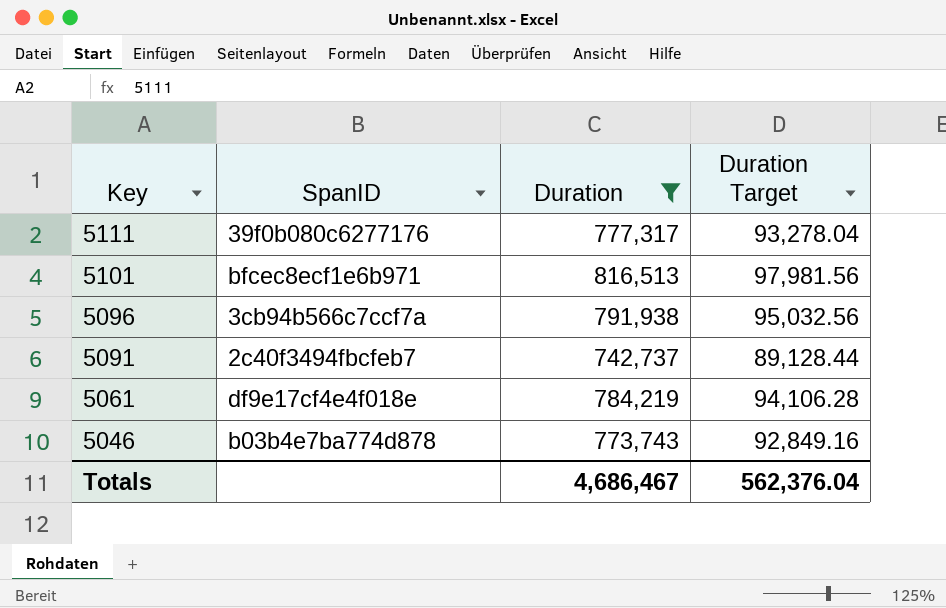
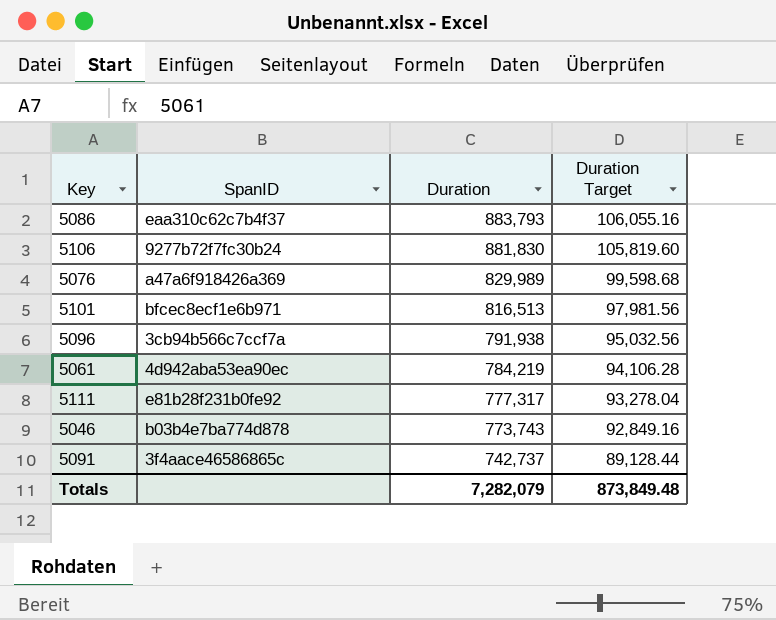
filter: Duration <= 816,513 -> none
row order: Key descending -> Duration descending
5061 | SpanID: df9e17cf4e4f018e -> 4d942aba53ea90ec
5111 | SpanID: 39f0b080c6277176 -> e81b28f231b0fe92
5091 | SpanID: 2c40f3494fbcfeb7 -> 3f4aace46586865c
Totals | Duration: 4,686,467 -> 7,282,079
Totals | Duration Target: 562,376.04 -> 873,849.48

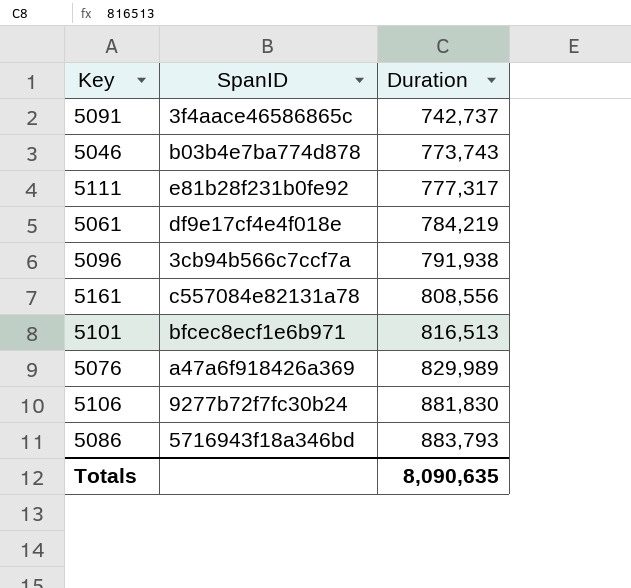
row order: Duration descending -> Duration ascending
column Duration Target | formula: [Duration] * 0.12 -> none
5061 | SpanID: 4d942aba53ea90ec -> df9e17cf4e4f018e
row 5161: none -> c557084e82131a78 | 808,556
5086 | SpanID: eaa310c62c7b4f37 -> 5716943f18a346bd
Totals | Duration: 7,282,079 -> 8,090,635

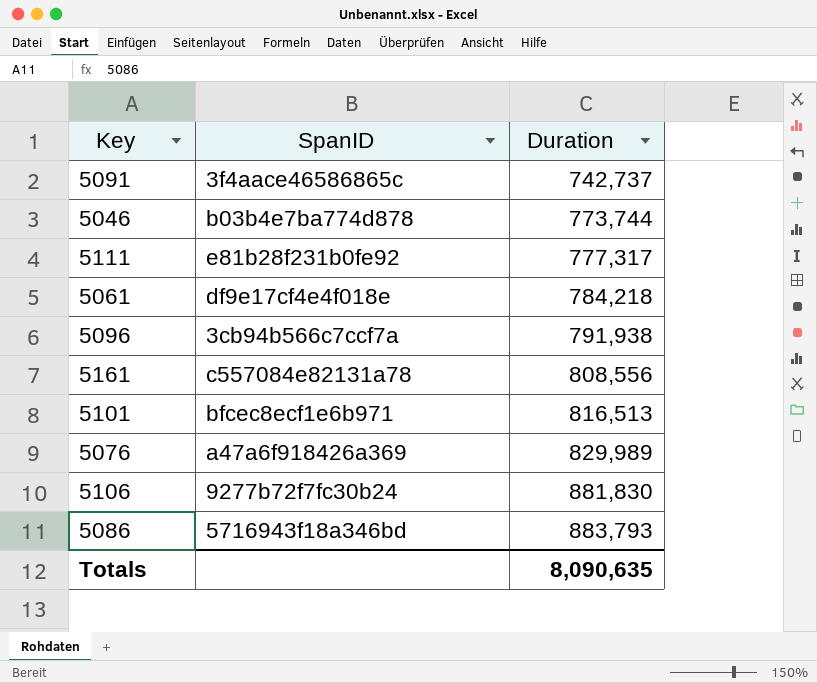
5046 | Duration: 773,743 -> 773,744
5061 | Duration: 784,219 -> 784,218

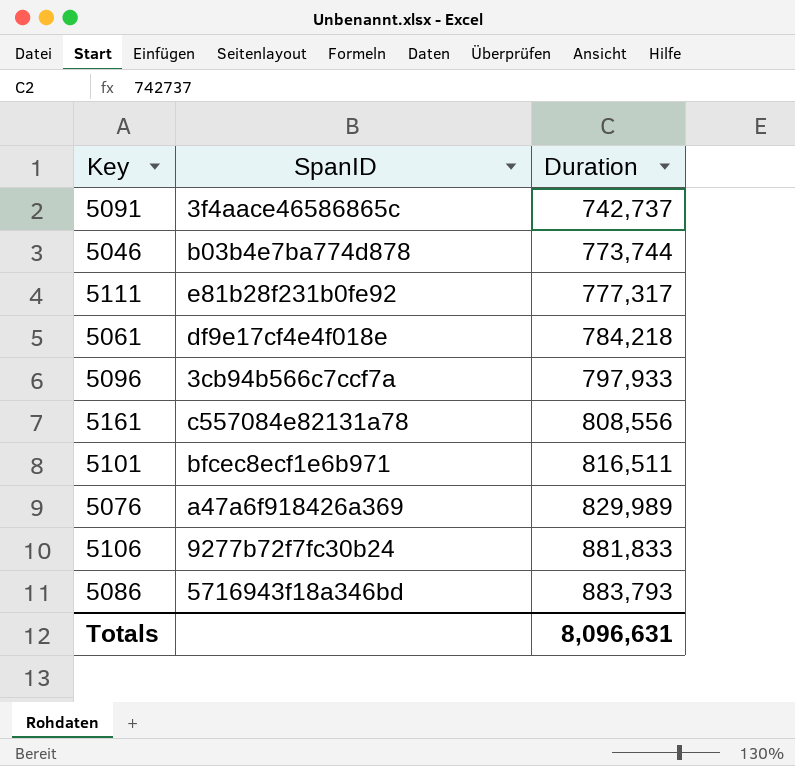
5096 | Duration: 791,938 -> 797,933
5101 | Duration: 816,513 -> 816,511
5106 | Duration: 881,830 -> 881,833
Totals | Duration: 8,090,635 -> 8,096,631

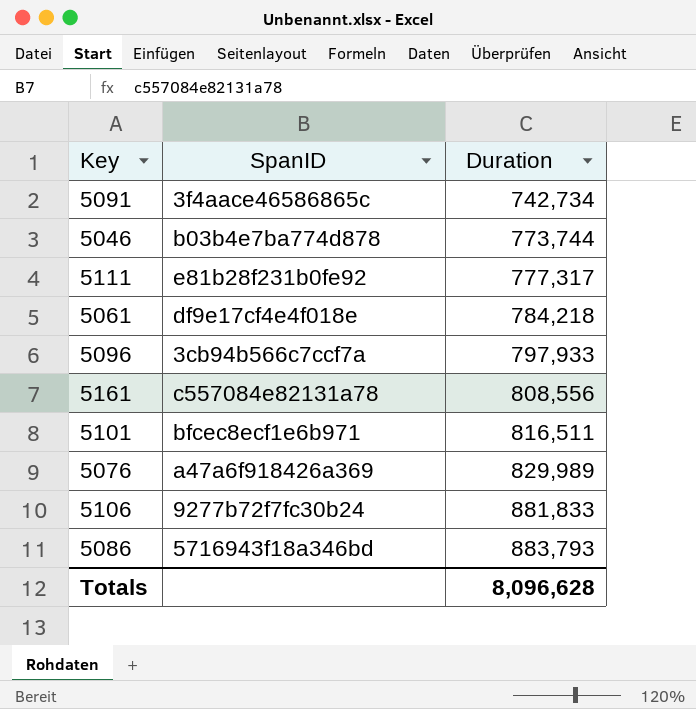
5091 | Duration: 742,737 -> 742,734
Totals | Duration: 8,096,631 -> 8,096,628

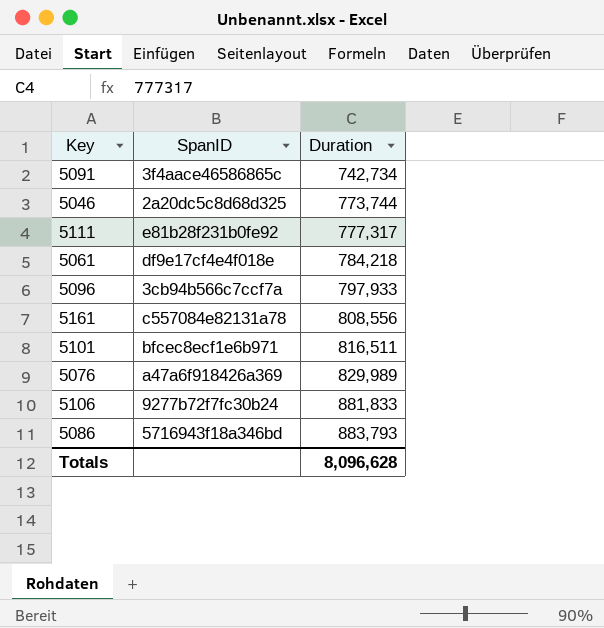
5046 | SpanID: b03b4e7ba774d878 -> 2a20dc5c8d68d325

